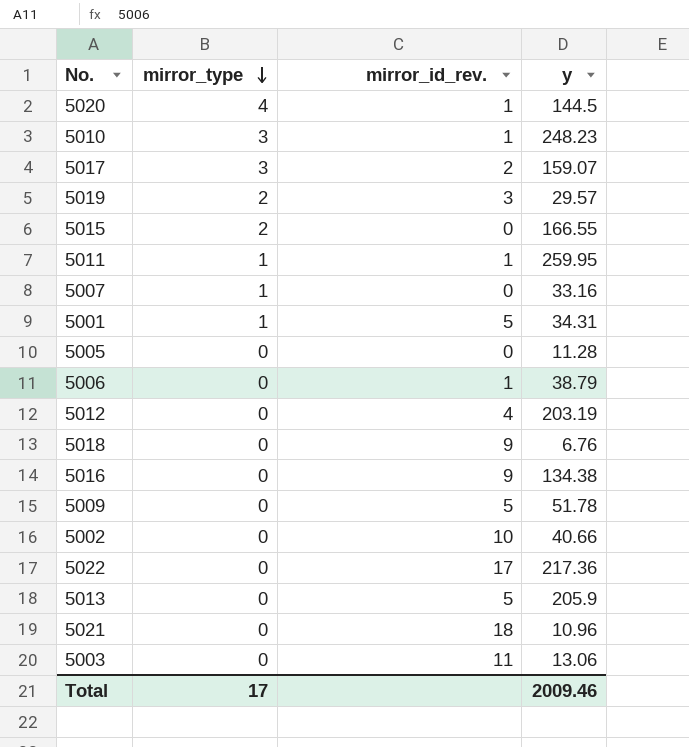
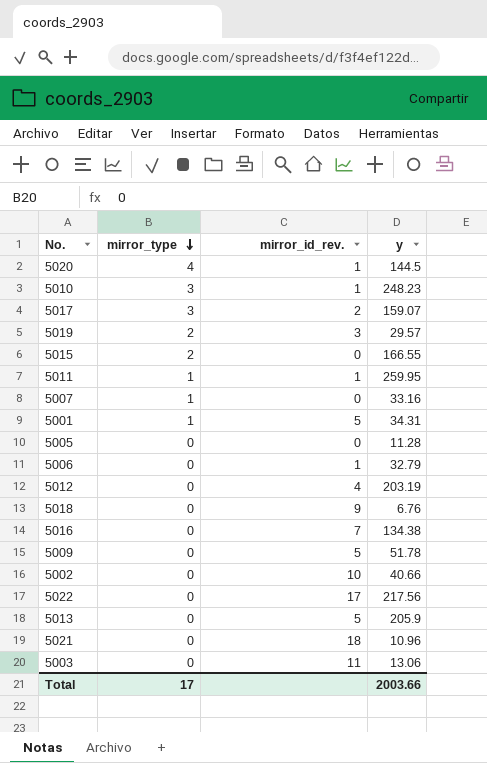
5006 | y: 38.79 -> 32.79
5016 | mirror_id_rev.: 9 -> 7
5022 | y: 217.36 -> 217.56
Total | y: 2009.46 -> 2003.66

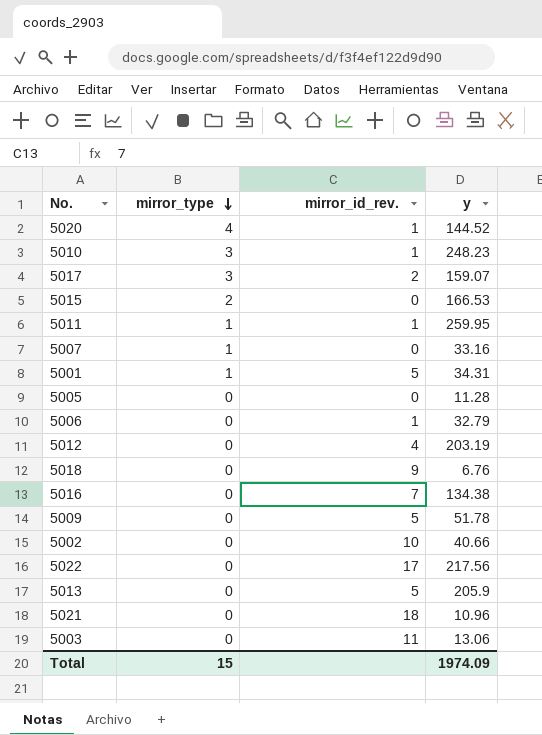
row 5019: 2 | 3 | 29.57 -> none
5020 | y: 144.5 -> 144.52
5015 | y: 166.55 -> 166.53
Total | mirror_type: 17 -> 15
Total | y: 2003.66 -> 1974.09

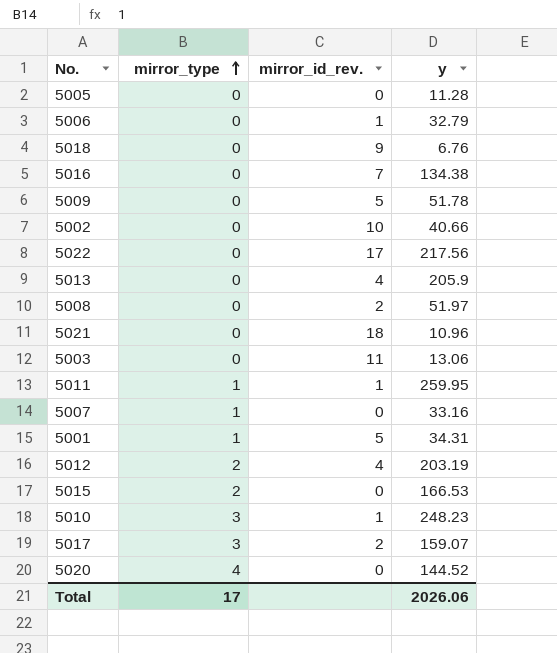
row order: mirror_type descending -> mirror_type ascending
5013 | mirror_id_rev.: 5 -> 4
row 5008: none -> 0 | 2 | 51.97
5012 | mirror_type: 0 -> 2
5020 | mirror_id_rev.: 1 -> 0
Total | mirror_type: 15 -> 17
Total | y: 1974.09 -> 2026.06

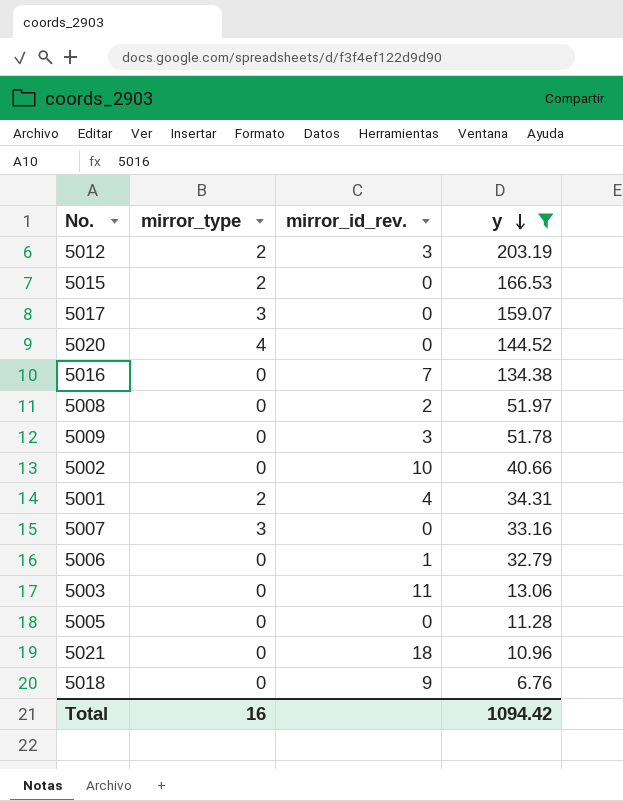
filter: none -> y <= 203.19
row order: mirror_type ascending -> y descending
5012 | mirror_id_rev.: 4 -> 3
5017 | mirror_id_rev.: 2 -> 0
5009 | mirror_id_rev.: 5 -> 3
5001 | mirror_type: 1 -> 2
5001 | mirror_id_rev.: 5 -> 4
5007 | mirror_type: 1 -> 3
Total | mirror_type: 17 -> 16
Total | y: 2026.06 -> 1094.42

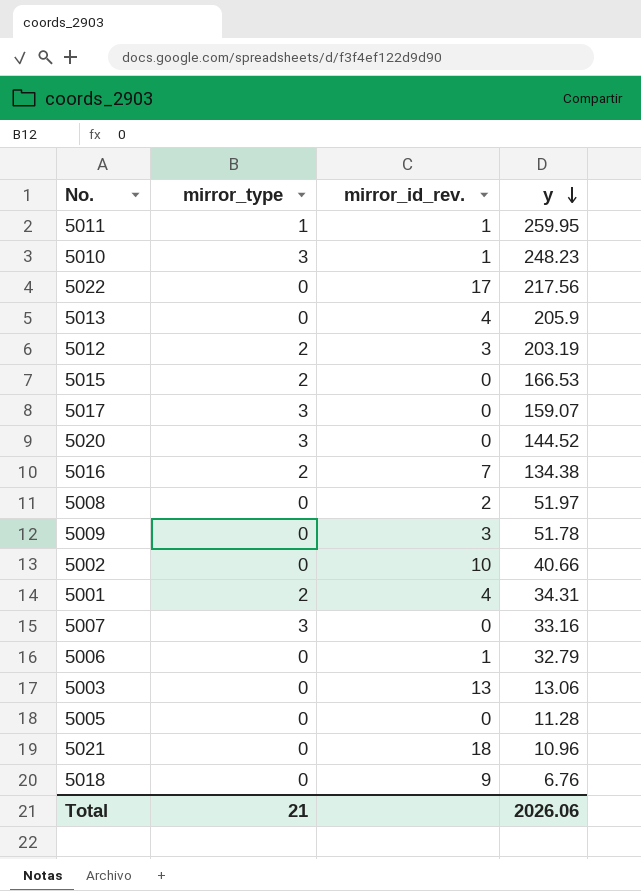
filter: y <= 203.19 -> none
5020 | mirror_type: 4 -> 3
5016 | mirror_type: 0 -> 2
5003 | mirror_id_rev.: 11 -> 13
Total | mirror_type: 16 -> 21
Total | y: 1094.42 -> 2026.06

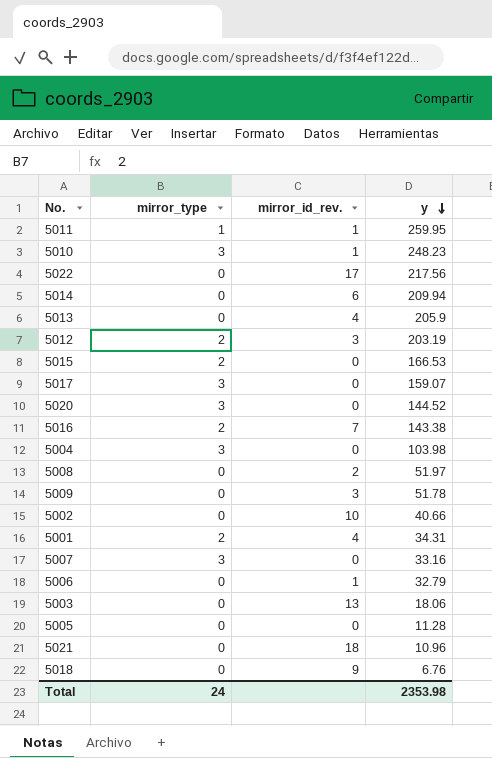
row 5014: none -> 0 | 6 | 209.94
5016 | y: 134.38 -> 143.38
row 5004: none -> 3 | 0 | 103.98
5003 | y: 13.06 -> 18.06
Total | mirror_type: 21 -> 24
Total | y: 2026.06 -> 2353.98

